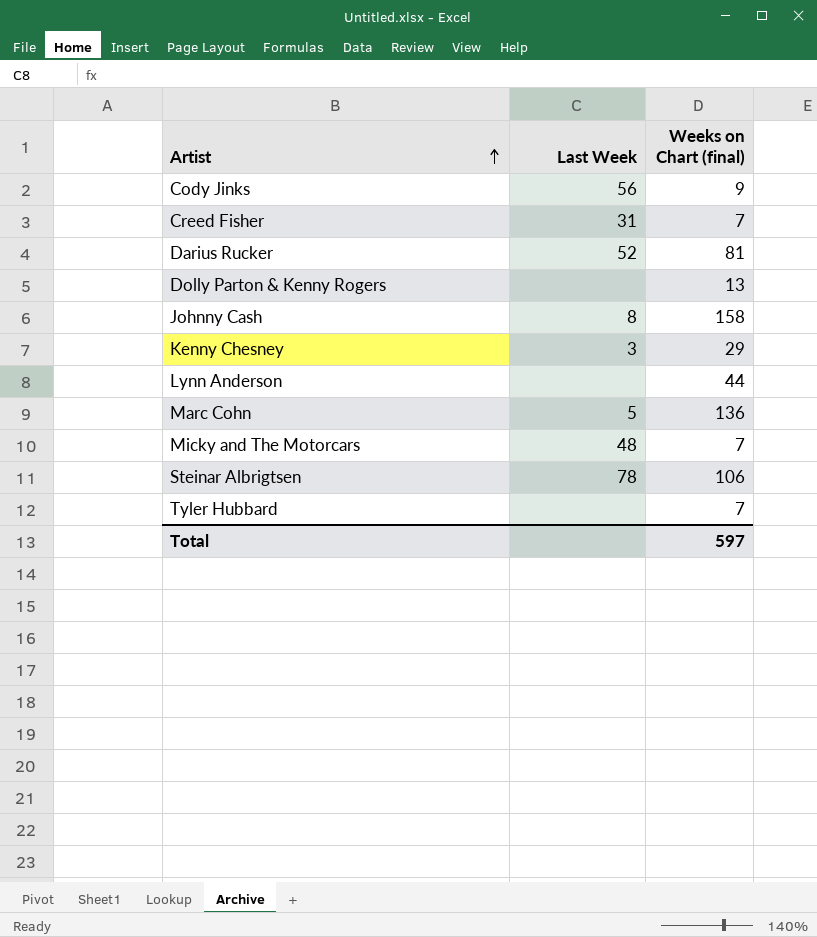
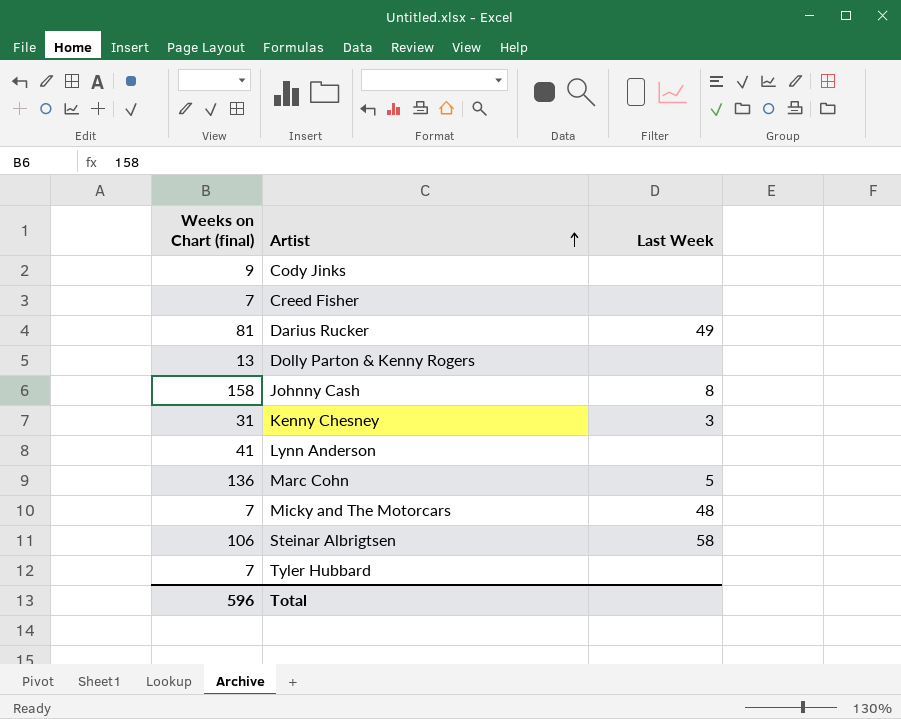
column Weeks on Chart (final) | position: 3 -> 1
Cody Jinks | Last Week: 56 -> none
Creed Fisher | Last Week: 31 -> none
Darius Rucker | Last Week: 52 -> 49
Kenny Chesney | Weeks on Chart (final): 29 -> 31
Lynn Anderson | Weeks on Chart (final): 44 -> 41
Steinar Albrigtsen | Last Week: 78 -> 58
Total | Weeks on Chart (final): 597 -> 596

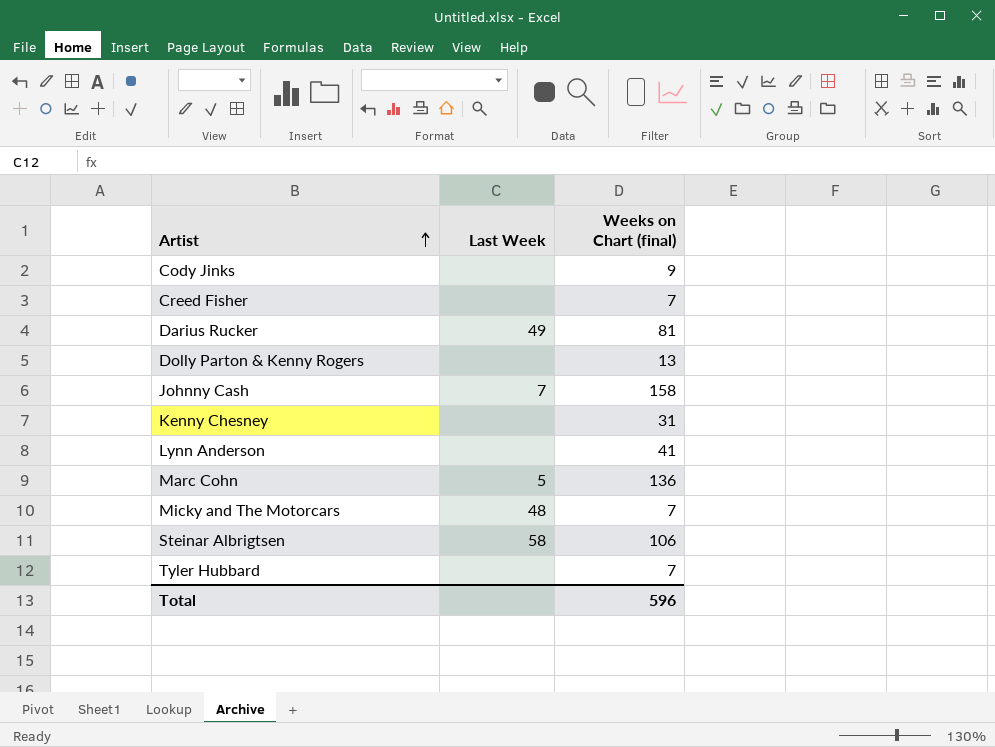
column Weeks on Chart (final) | position: 1 -> 3
Johnny Cash | Last Week: 8 -> 7
Kenny Chesney | Last Week: 3 -> none

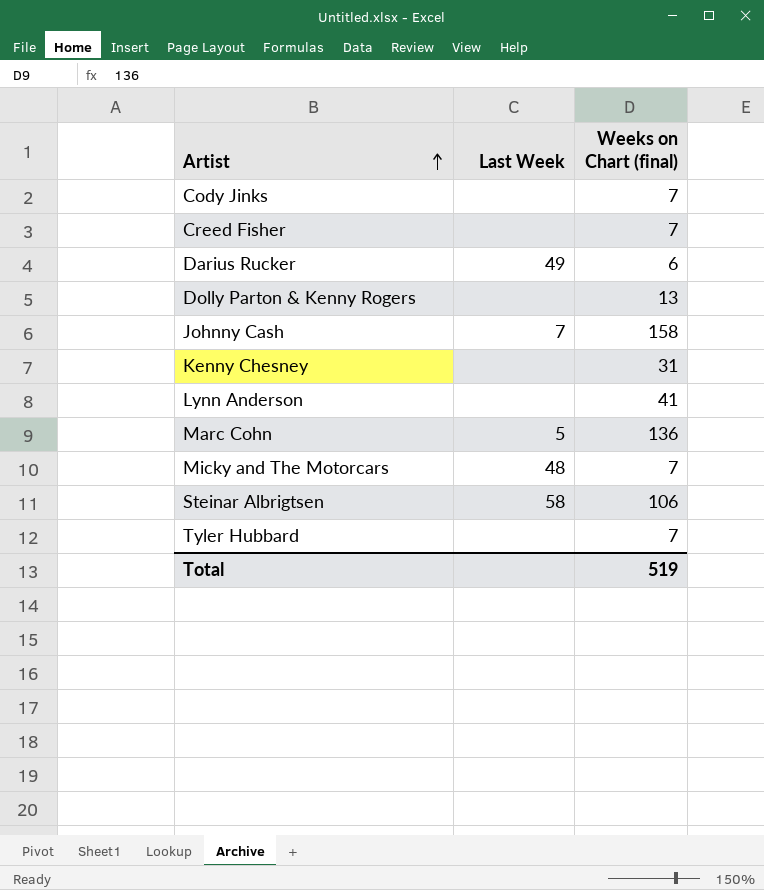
Cody Jinks | Weeks on Chart (final): 9 -> 7
Darius Rucker | Weeks on Chart (final): 81 -> 6
Total | Weeks on Chart (final): 596 -> 519

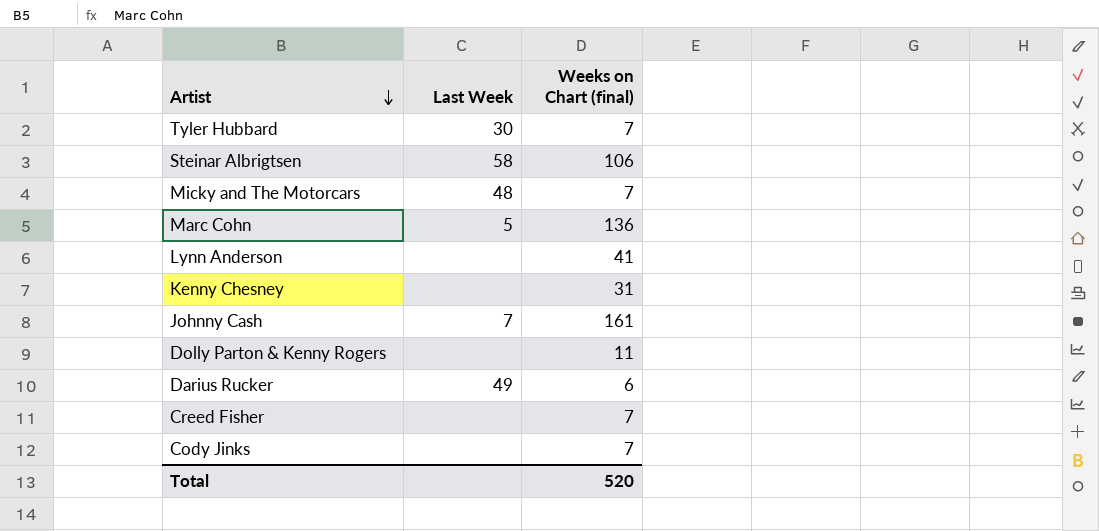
row order: Artist ascending -> Artist descending
Tyler Hubbard | Last Week: none -> 30
Johnny Cash | Weeks on Chart (final): 158 -> 161
Dolly Parton & Kenny Rogers | Weeks on Chart (final): 13 -> 11
Total | Weeks on Chart (final): 519 -> 520

